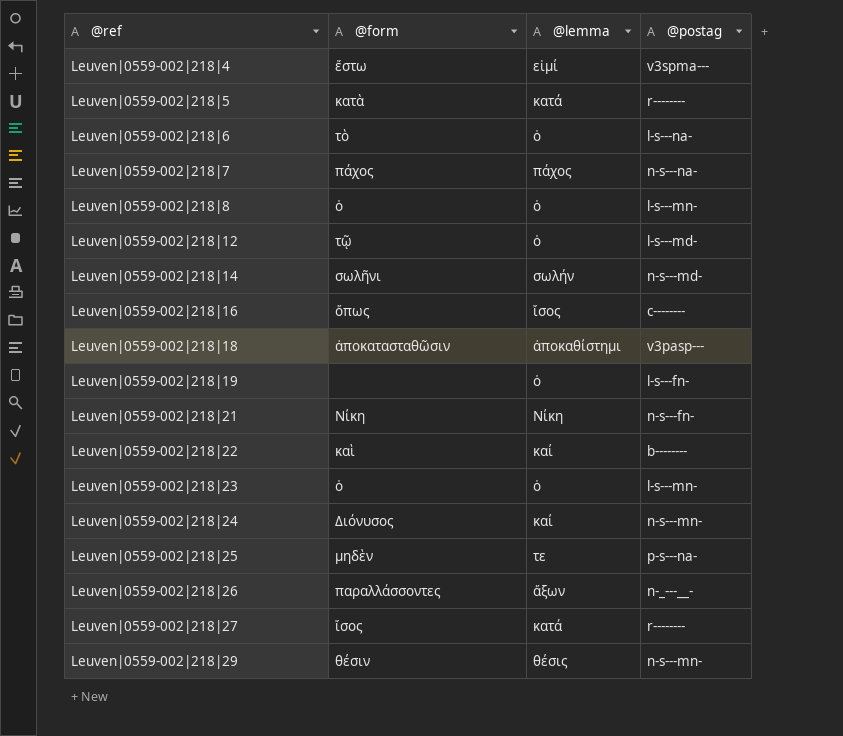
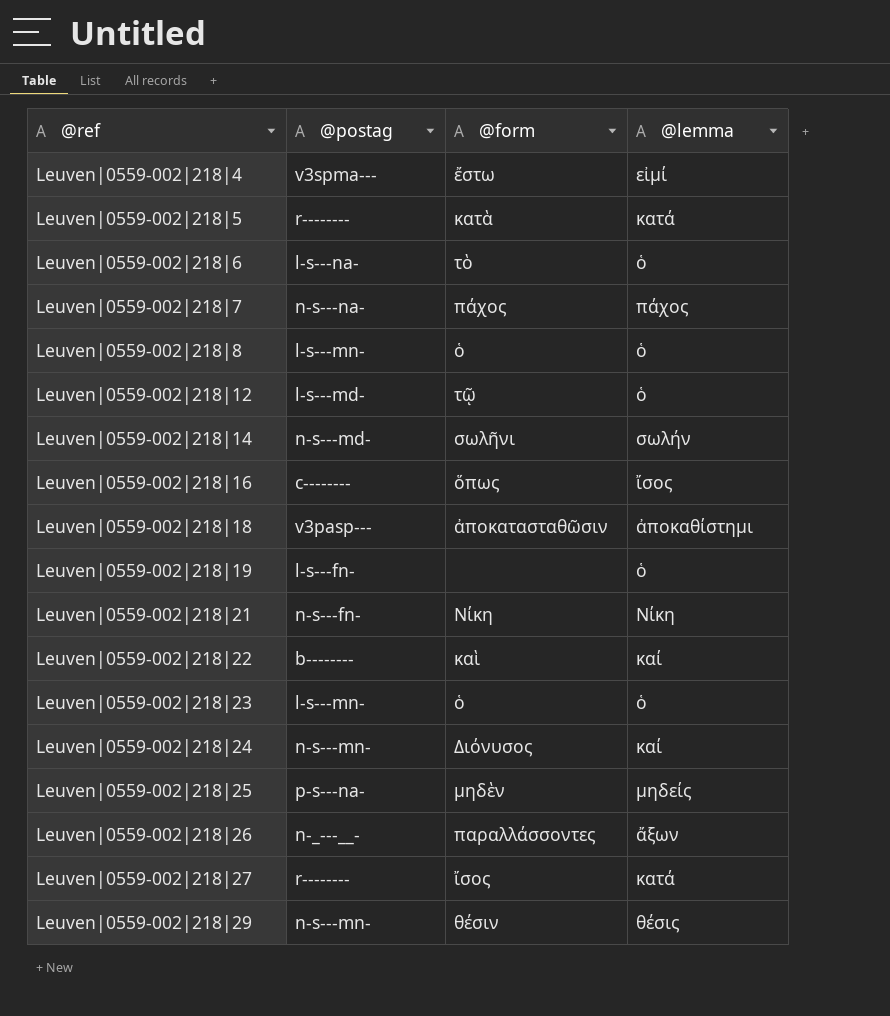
column @postag | position: 4 -> 2
Leuven|0559-002|218|25 | @lemma: τε -> μηδείς

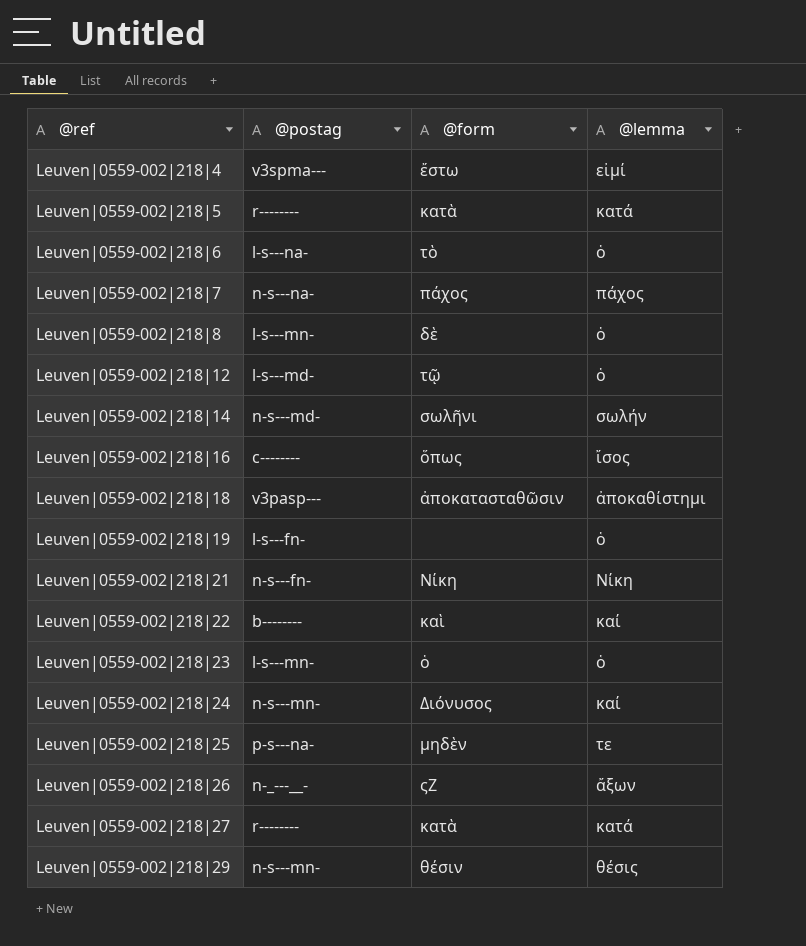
Leuven|0559-002|218|8 | @form: ὁ -> δὲ
Leuven|0559-002|218|25 | @lemma: μηδείς -> τε
Leuven|0559-002|218|26 | @form: παραλλάσσοντες -> ςΖ
Leuven|0559-002|218|27 | @form: ἴσος -> κατὰ

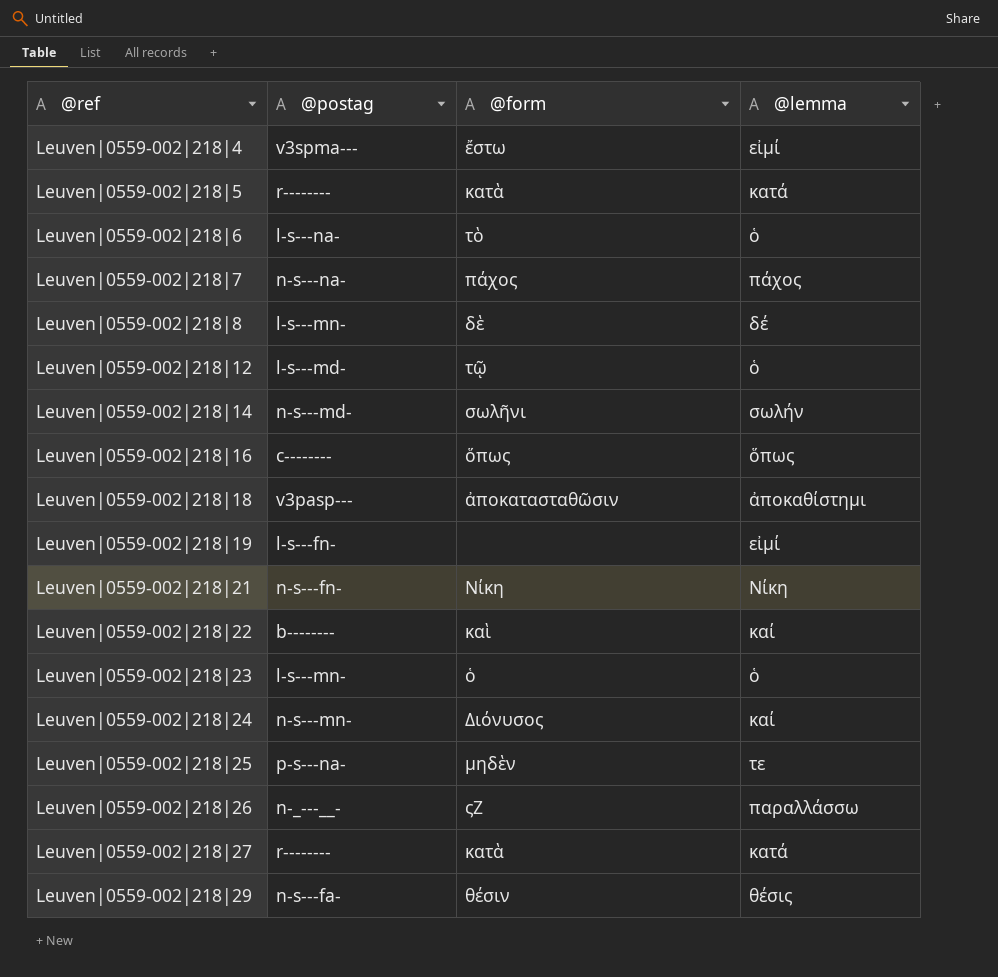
Leuven|0559-002|218|8 | @lemma: ὁ -> δέ
Leuven|0559-002|218|16 | @lemma: ἴσος -> ὅπως
Leuven|0559-002|218|19 | @lemma: ὁ -> εἰμί
Leuven|0559-002|218|26 | @lemma: ἄξων -> παραλλάσσω
Leuven|0559-002|218|29 | @postag: n-s---mn- -> n-s---fa-

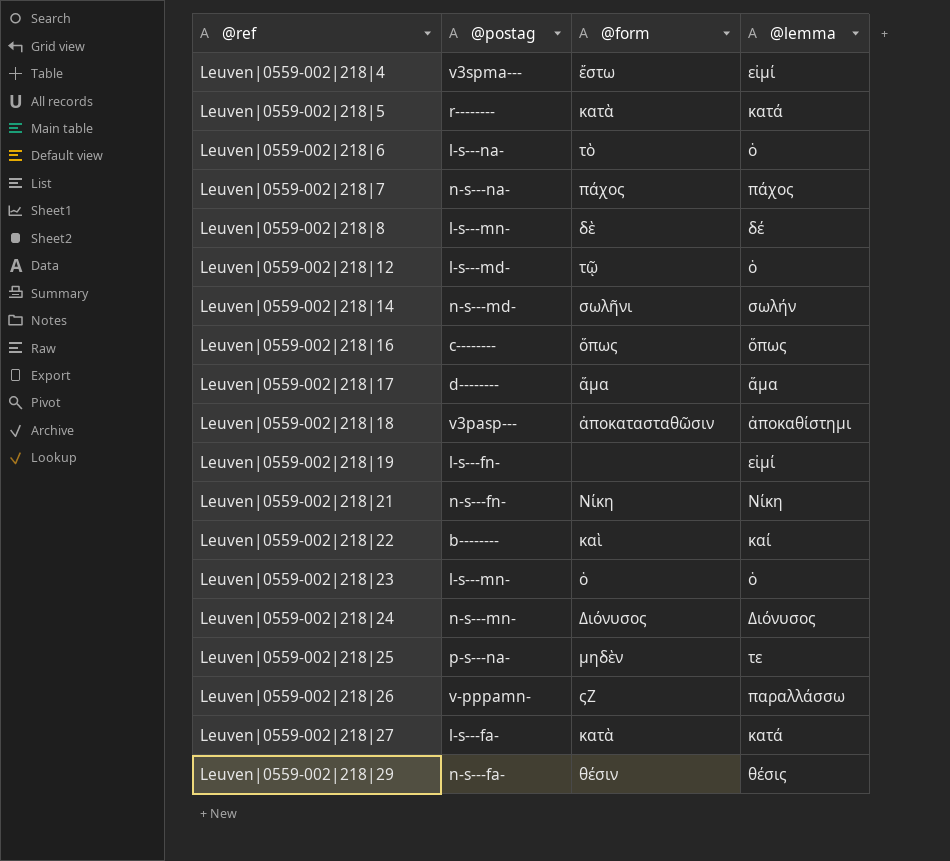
row Leuven|0559-002|218|17: none -> d-------- | ἅμα | ἅμα
Leuven|0559-002|218|24 | @lemma: καί -> Διόνυσος
Leuven|0559-002|218|26 | @postag: n-_---__- -> v-pppamn-
Leuven|0559-002|218|27 | @postag: r-------- -> l-s---fa-

